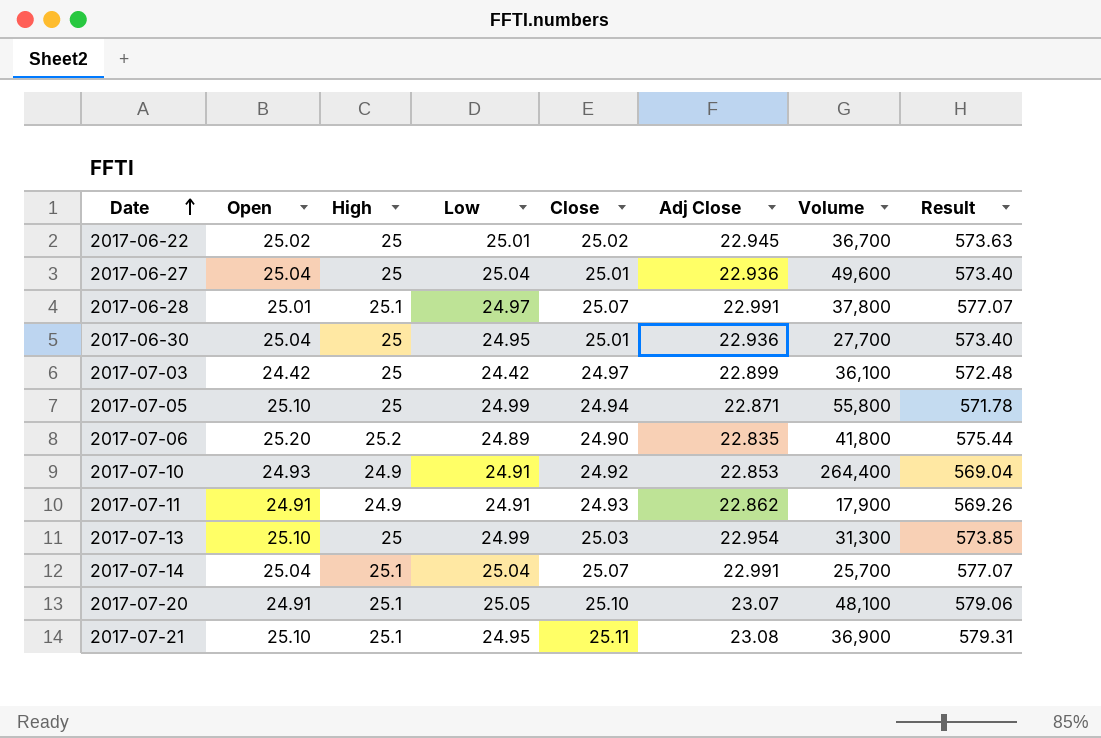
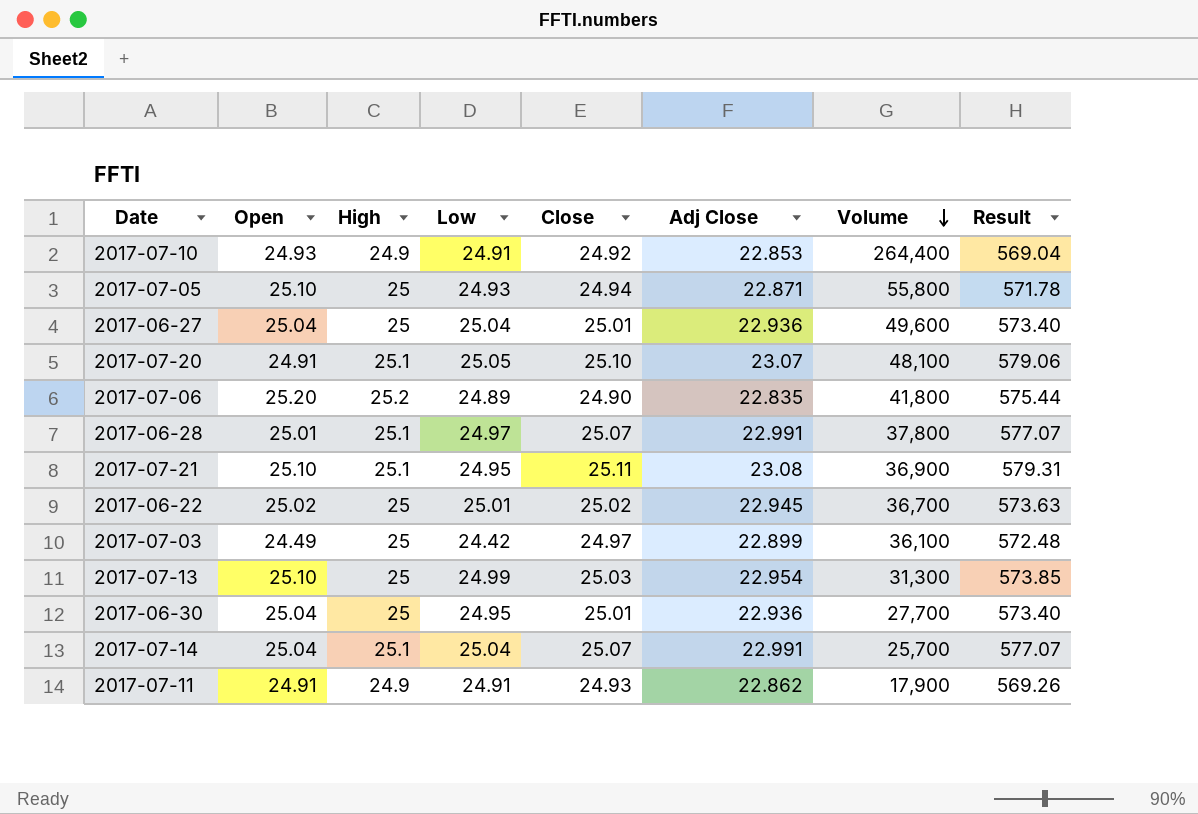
row order: Date ascending -> Volume descending
2017-07-05 | Low: 24.99 -> 24.93
2017-07-03 | Open: 24.42 -> 24.49

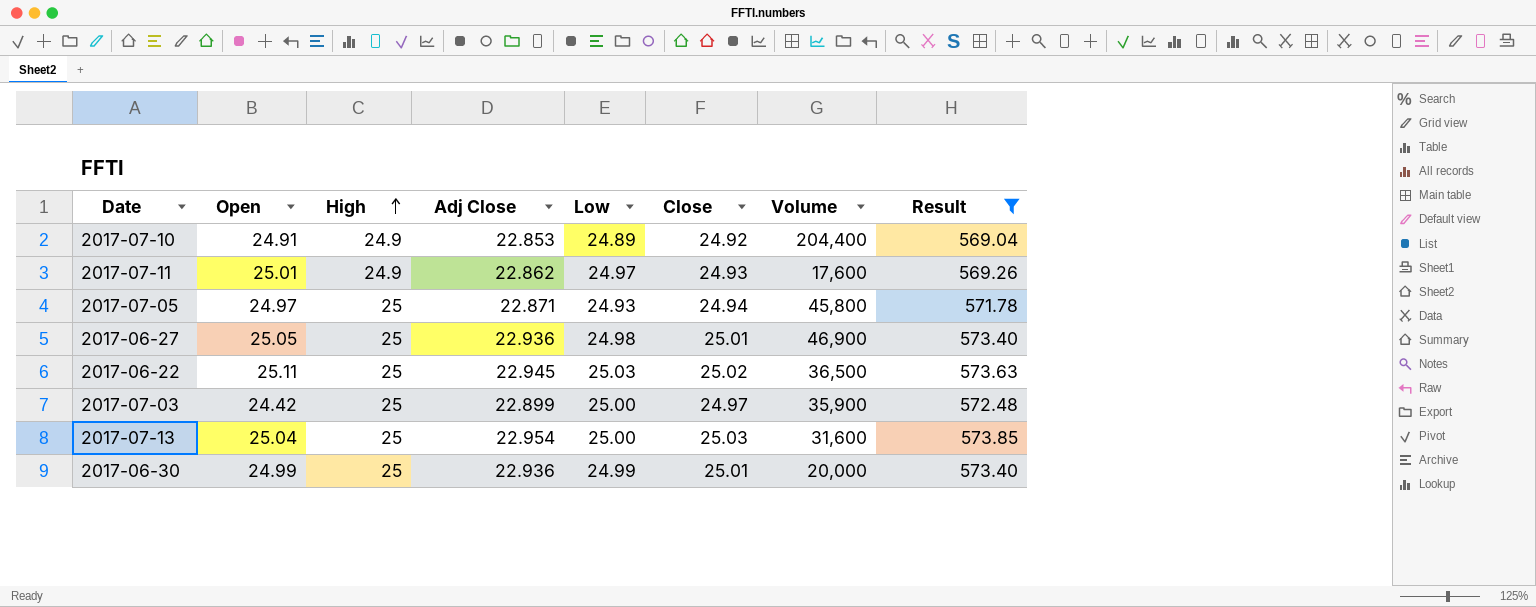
filter: none -> Result <= 573.85
row order: Volume descending -> High ascending
column Adj Close | position: 6 -> 4
2017-07-10 | Open: 24.93 -> 24.91
2017-07-10 | Low: 24.91 -> 24.89
2017-07-10 | Volume: 264,400 -> 204,400
2017-07-11 | Open: 24.91 -> 25.01
2017-07-11 | Low: 24.91 -> 24.97
2017-07-11 | Volume: 17,900 -> 17,600
2017-07-05 | Open: 25.10 -> 24.97
2017-07-05 | Volume: 55,800 -> 45,800
2017-06-27 | Open: 25.04 -> 25.05
2017-06-27 | Low: 25.04 -> 24.98
2017-06-27 | Volume: 49,600 -> 46,900
2017-06-22 | Open: 25.02 -> 25.11
2017-06-22 | Low: 25.01 -> 25.03
2017-06-22 | Volume: 36,700 -> 36,500
2017-07-03 | Open: 24.49 -> 24.42
2017-07-03 | Low: 24.42 -> 25.00
2017-07-03 | Volume: 36,100 -> 35,900
2017-07-13 | Open: 25.10 -> 25.04
2017-07-13 | Low: 24.99 -> 25.00
2017-07-13 | Volume: 31,300 -> 31,600
2017-06-30 | Open: 25.04 -> 24.99
2017-06-30 | Low: 24.95 -> 24.99
2017-06-30 | Volume: 27,700 -> 20,000

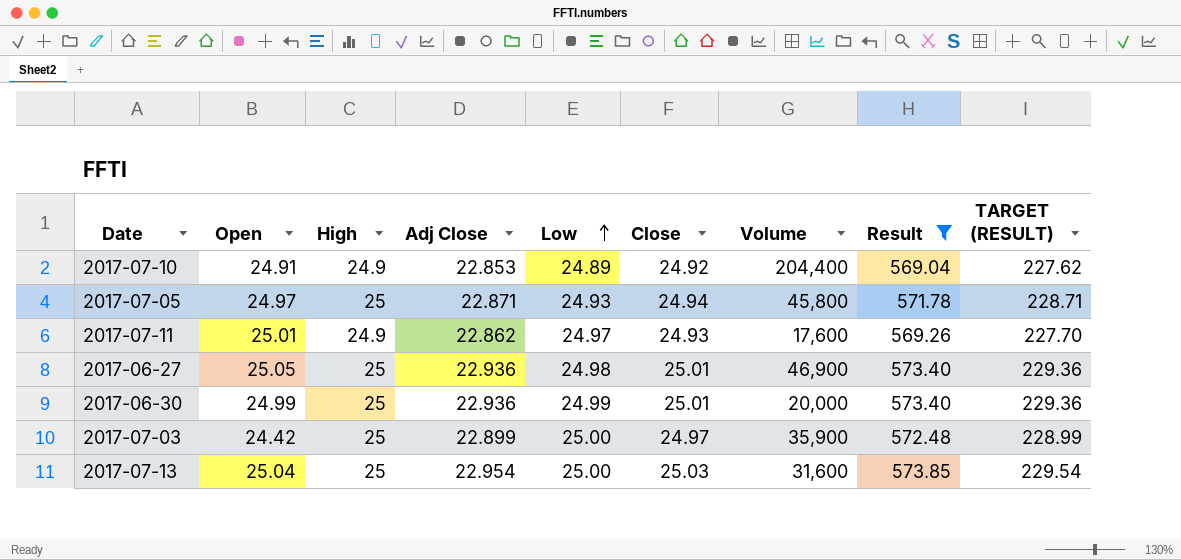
row order: High ascending -> Low ascending
column TARGET (RESULT) | formula: none -> [Result] * 0.4
row 2017-06-22: 25.11 | 25 | 22.945 | 25.03 | 25.02 | 36,500 | 573.63 -> none

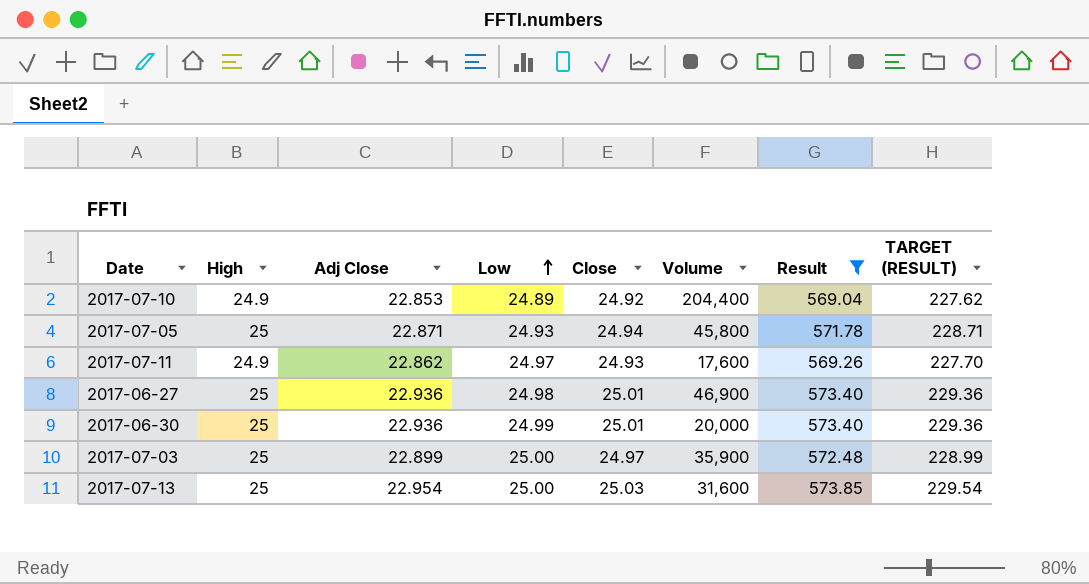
column Open | position: 2 -> none

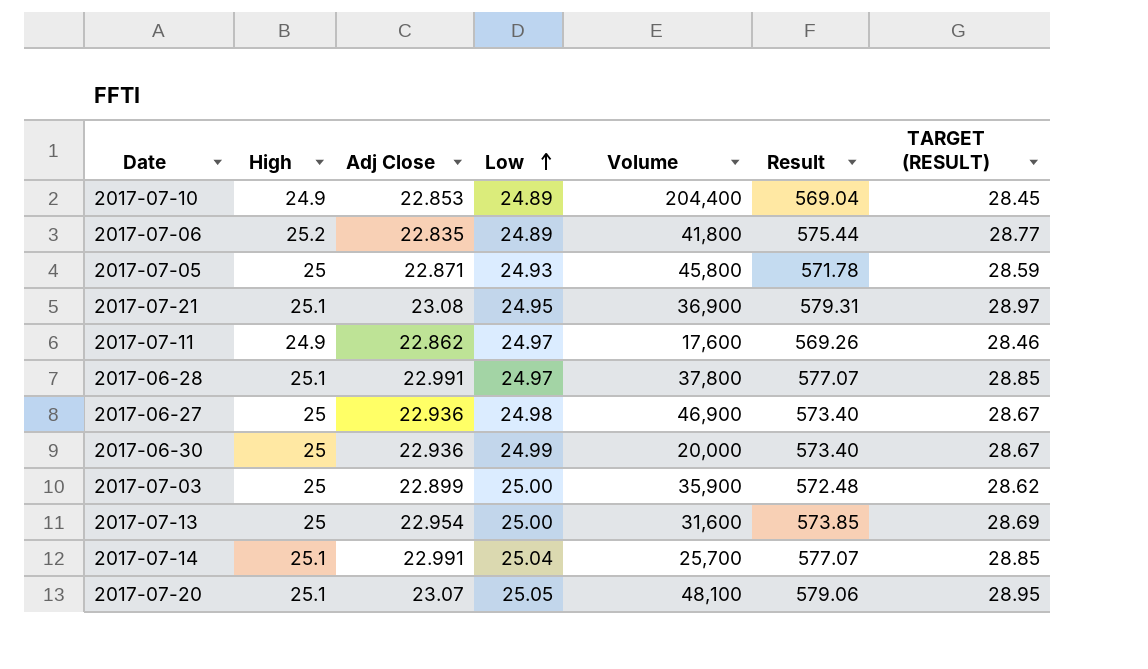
filter: Result <= 573.85 -> none
column Close | position: 5 -> none
column TARGET (RESULT) | formula: [Result] * 0.4 -> [Result] * 0.05

